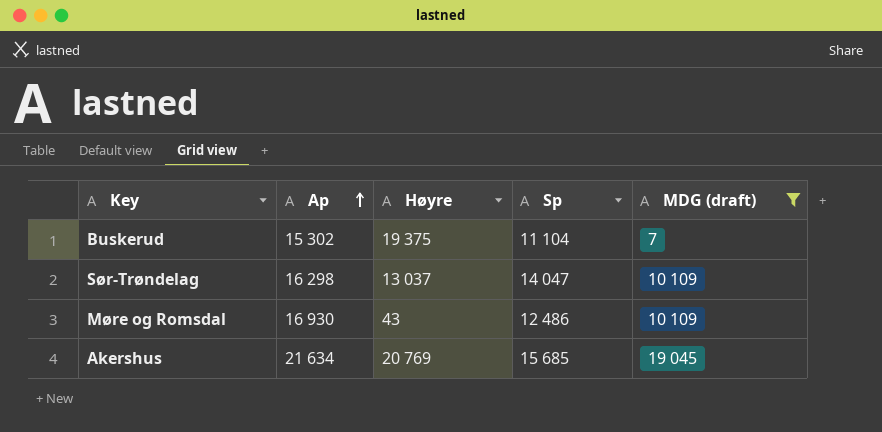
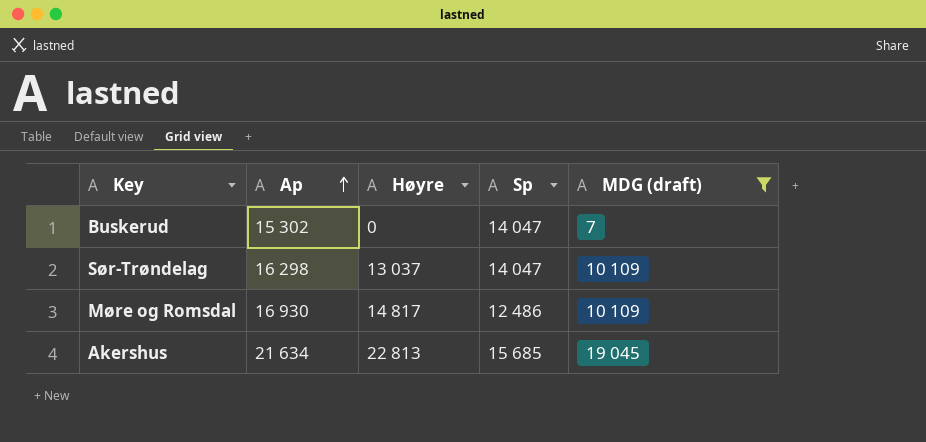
Buskerud | Høyre: 19 375 -> 0
Buskerud | Sp: 11 104 -> 14 047
Møre og Romsdal | Høyre: 43 -> 14 817
Akershus | Høyre: 20 769 -> 22 813

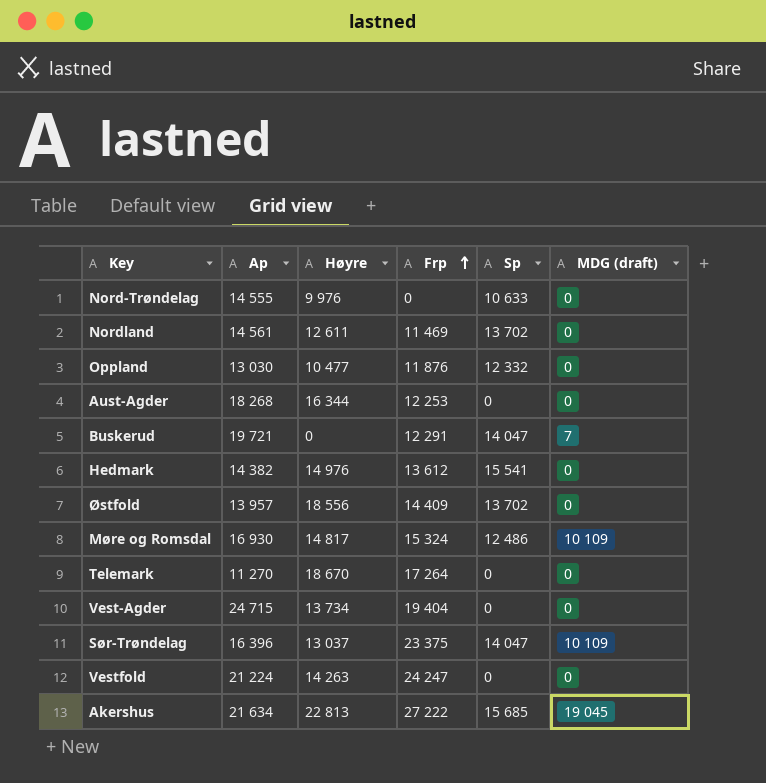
filter: MDG (draft) != 0 -> none
row order: Ap ascending -> Frp ascending
column Frp | position: none -> 4
Buskerud | Ap: 15 302 -> 19 721
Sør-Trøndelag | Ap: 16 298 -> 16 396

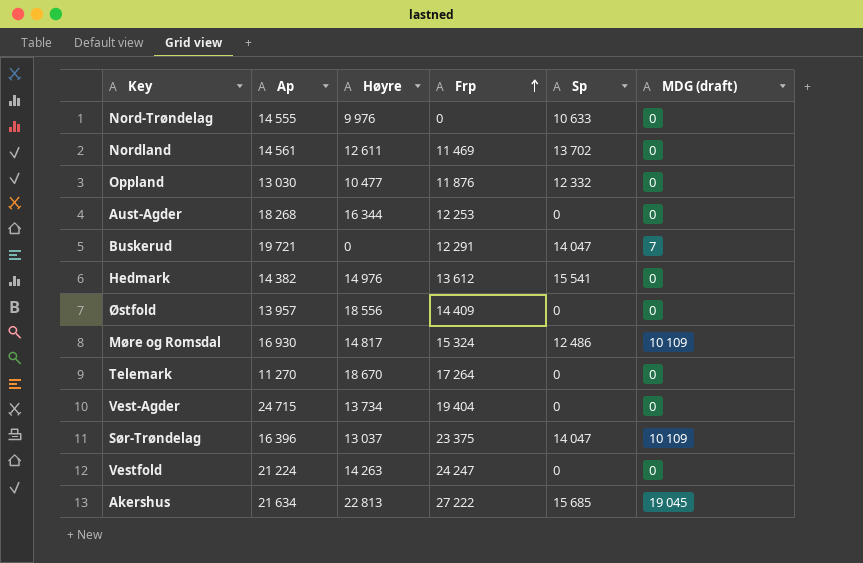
Østfold | Sp: 13 702 -> 0

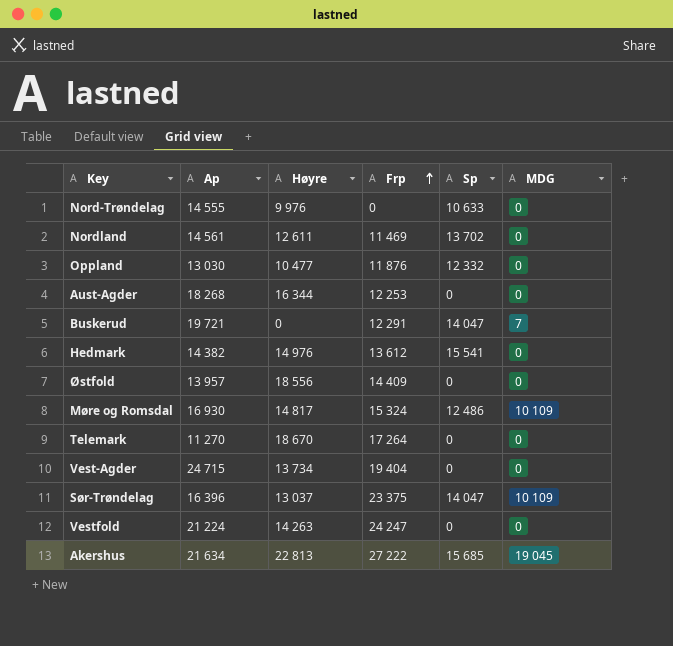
column name: MDG (draft) -> MDG

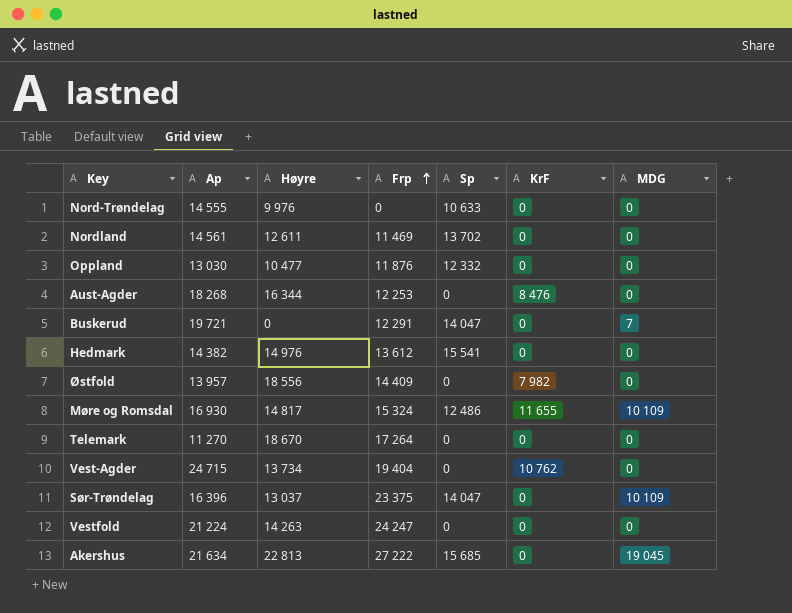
column KrF | position: none -> 6

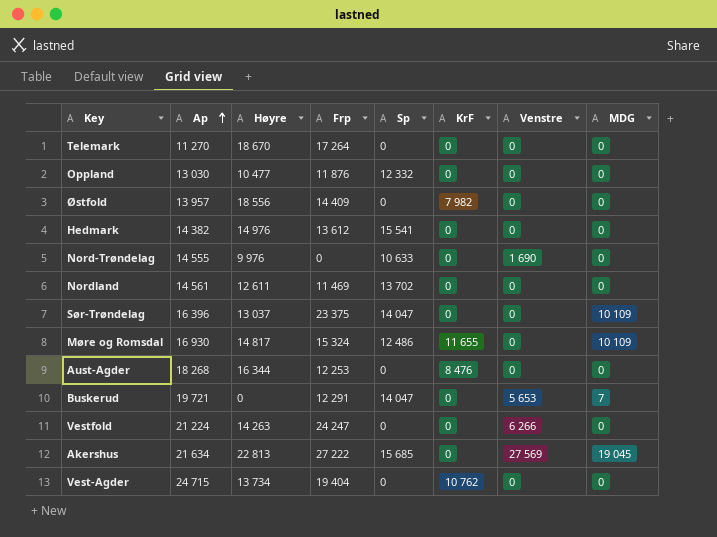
row order: Frp ascending -> Ap ascending
column Venstre | position: none -> 7

